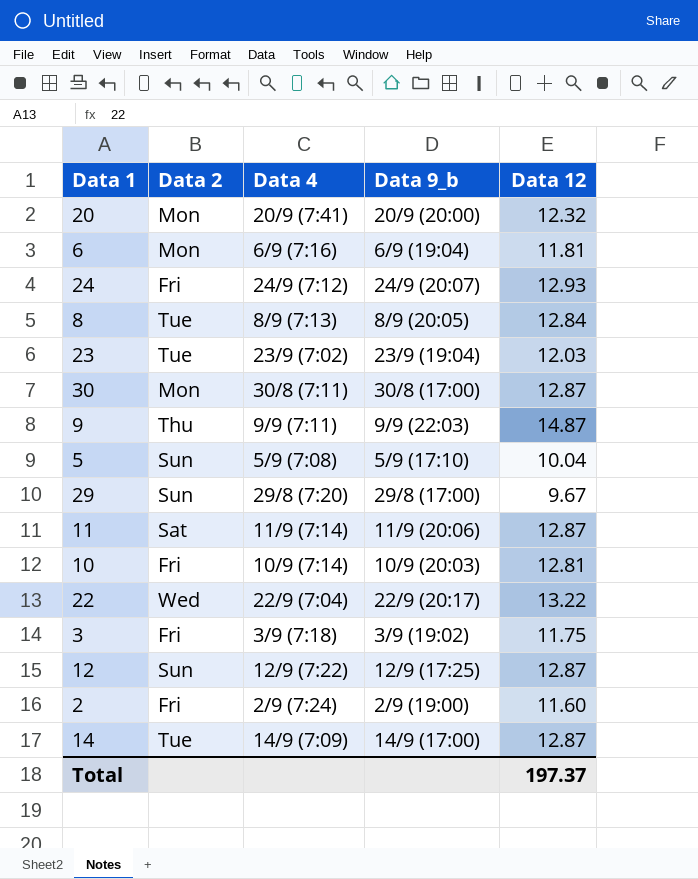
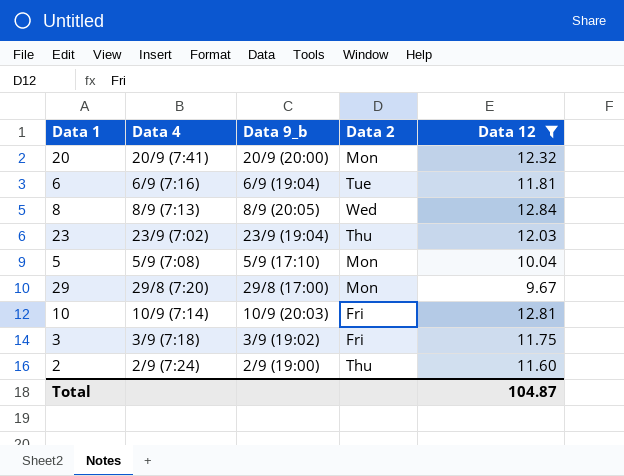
filter: none -> Data 12 <= 12.84
column Data 2 | position: 2 -> 4
6 | Data 2: Mon -> Tue
8 | Data 2: Tue -> Wed
23 | Data 2: Tue -> Thu
5 | Data 2: Sun -> Mon
29 | Data 2: Sun -> Mon
2 | Data 2: Fri -> Thu
Total | Data 12: 197.37 -> 104.87

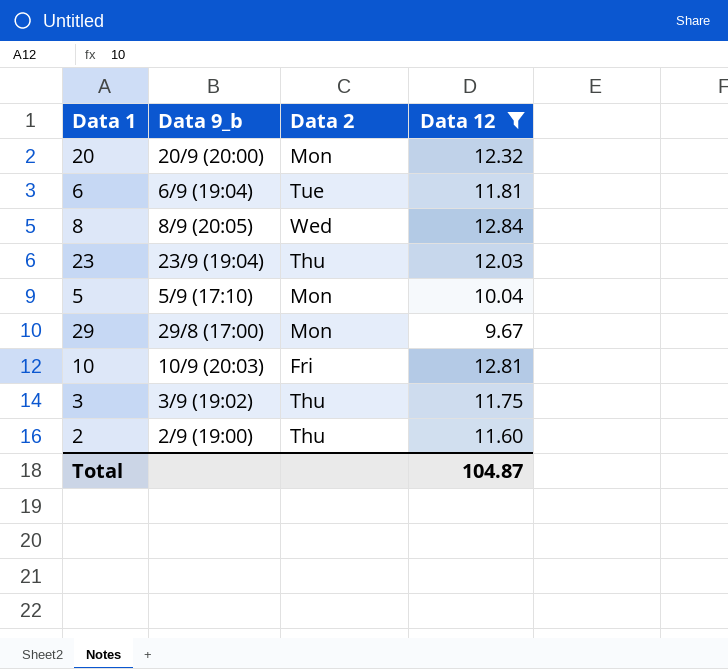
column Data 4 | position: 2 -> none
3 | Data 2: Fri -> Thu

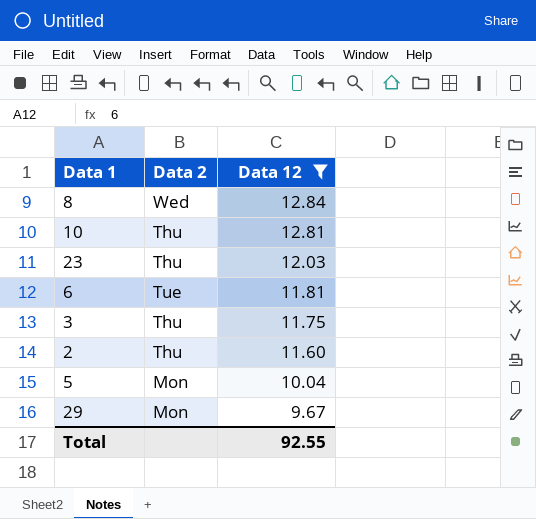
row order: none -> Data 12 descending
column Data 9_b | position: 2 -> none
row 20: 20/9 (20:00) | Mon | 12.32 -> none
10 | Data 2: Fri -> Thu
Total | Data 12: 104.87 -> 92.55

